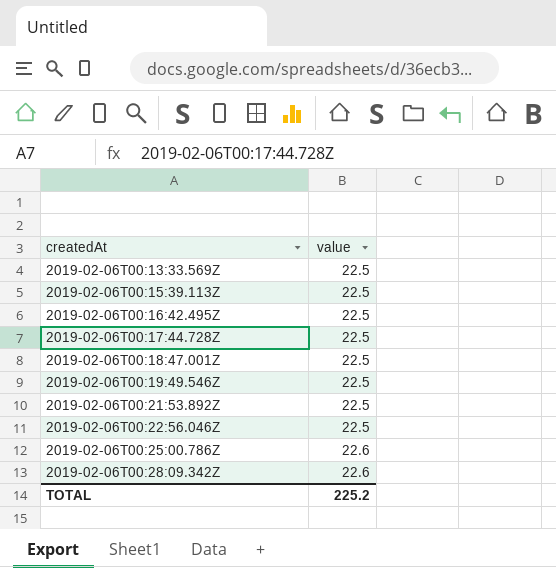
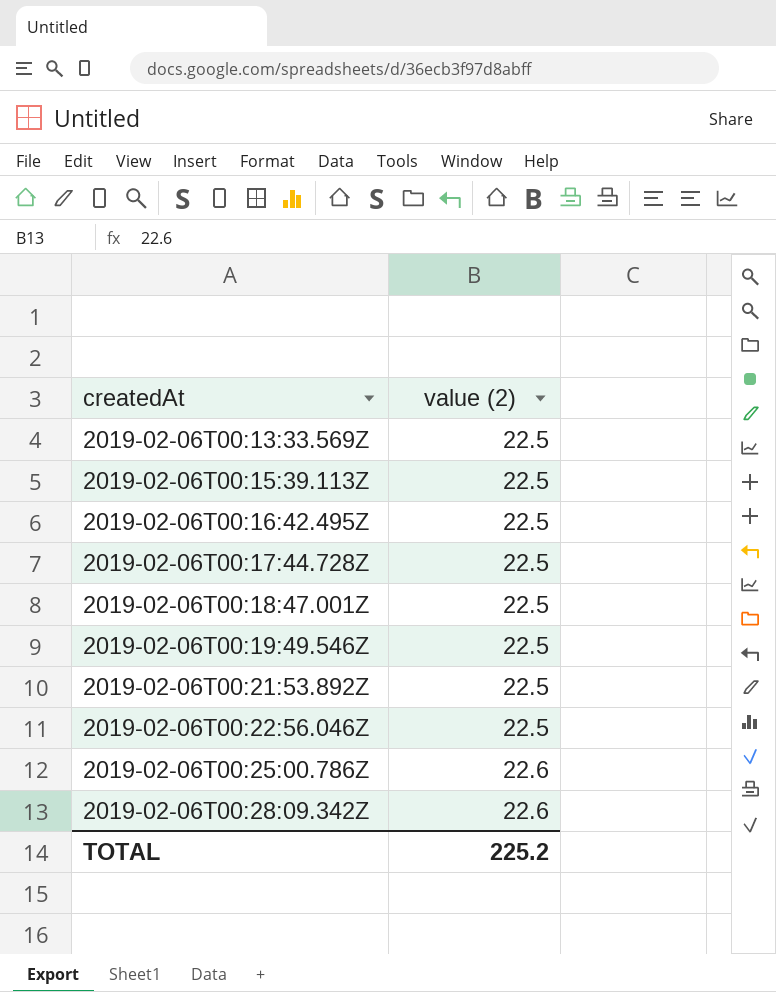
column name: value -> value (2)

